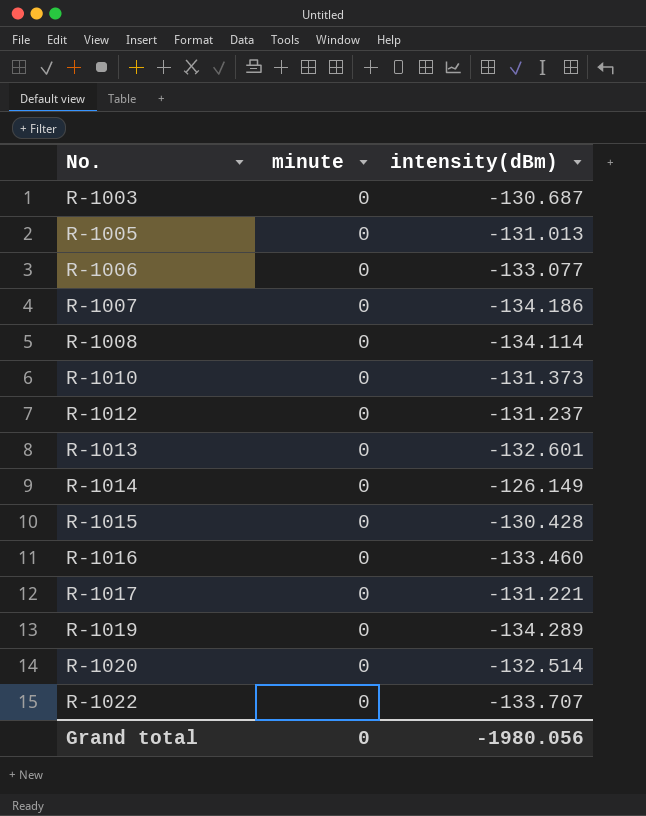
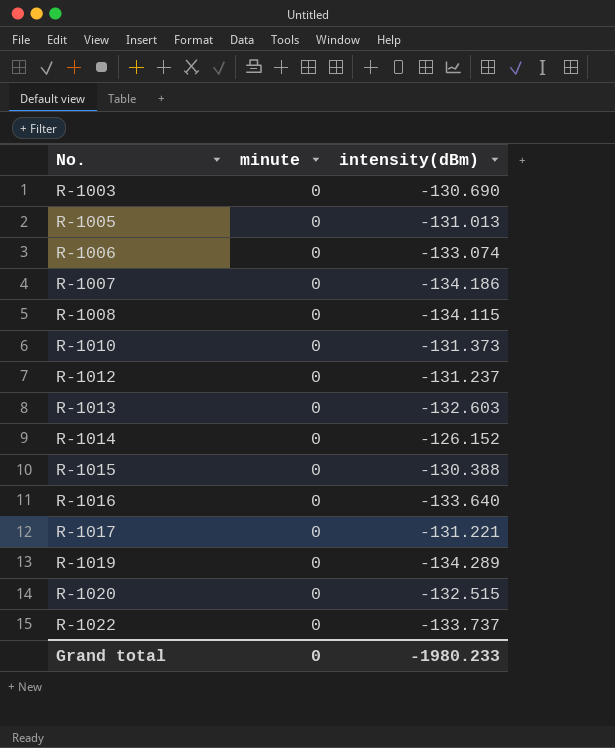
R-1003 | intensity(dBm): -130.687 -> -130.690
R-1006 | intensity(dBm): -133.077 -> -133.074
R-1008 | intensity(dBm): -134.114 -> -134.115
R-1013 | intensity(dBm): -132.601 -> -132.603
R-1014 | intensity(dBm): -126.149 -> -126.152
R-1015 | intensity(dBm): -130.428 -> -130.388
R-1016 | intensity(dBm): -133.460 -> -133.640
R-1020 | intensity(dBm): -132.514 -> -132.515
R-1022 | intensity(dBm): -133.707 -> -133.737
Grand total | intensity(dBm): -1980.056 -> -1980.233

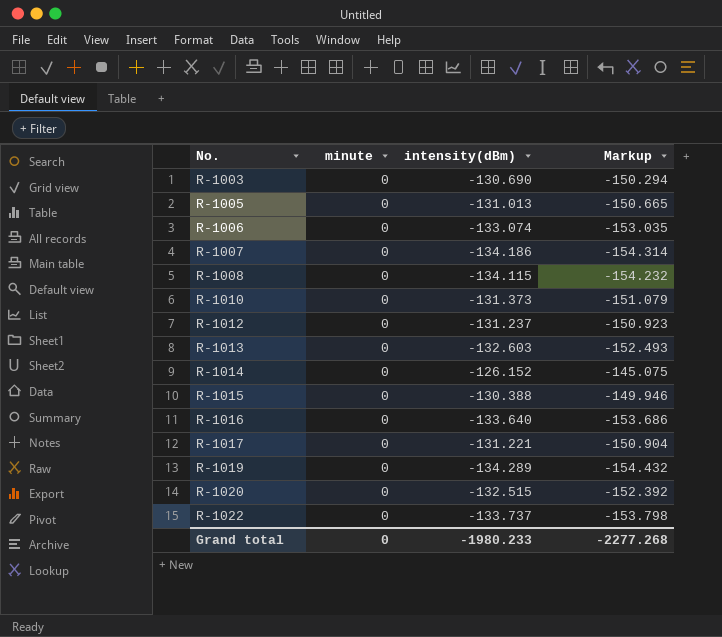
column Markup | formula: none -> [intensity(dBm)] * 1.15

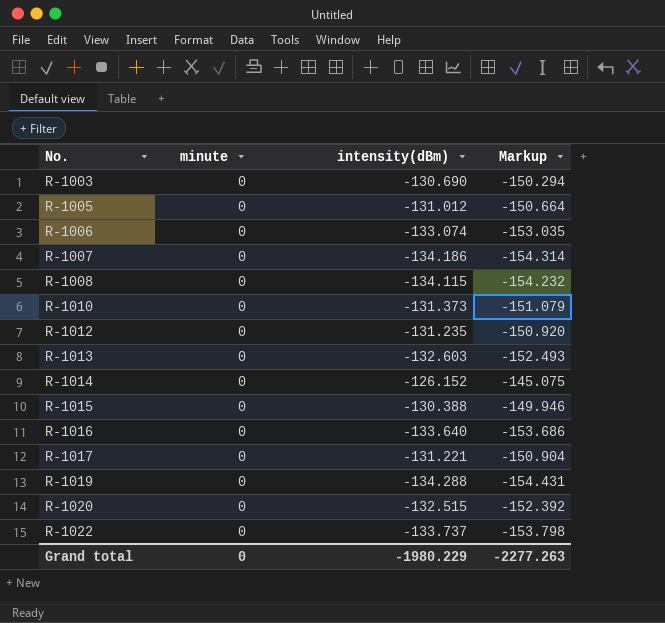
R-1005 | intensity(dBm): -131.013 -> -131.012
R-1005 | Markup: -150.665 -> -150.664
R-1012 | intensity(dBm): -131.237 -> -131.235
R-1012 | Markup: -150.923 -> -150.920
R-1019 | intensity(dBm): -134.289 -> -134.288
R-1019 | Markup: -154.432 -> -154.431
Grand total | intensity(dBm): -1980.233 -> -1980.229
Grand total | Markup: -2277.268 -> -2277.263

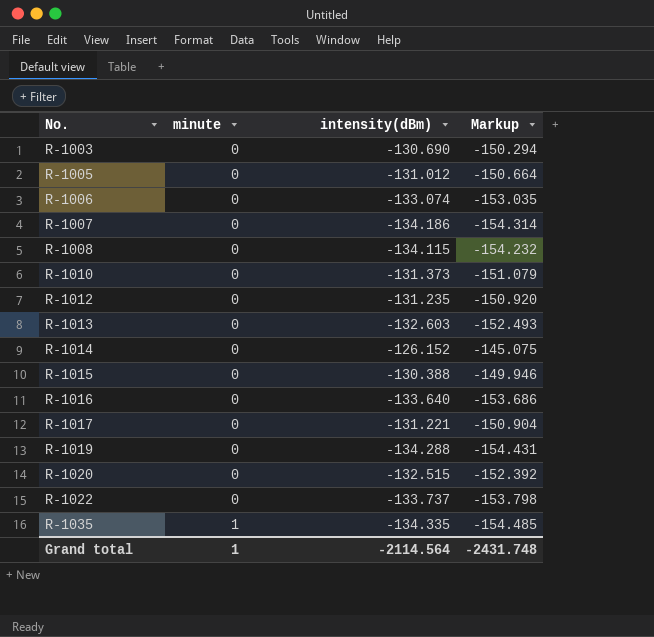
row R-1035: none -> 1 | -134.335 | -154.485
Grand total | minute: 0 -> 1
Grand total | intensity(dBm): -1980.229 -> -2114.564
Grand total | Markup: -2277.263 -> -2431.748

